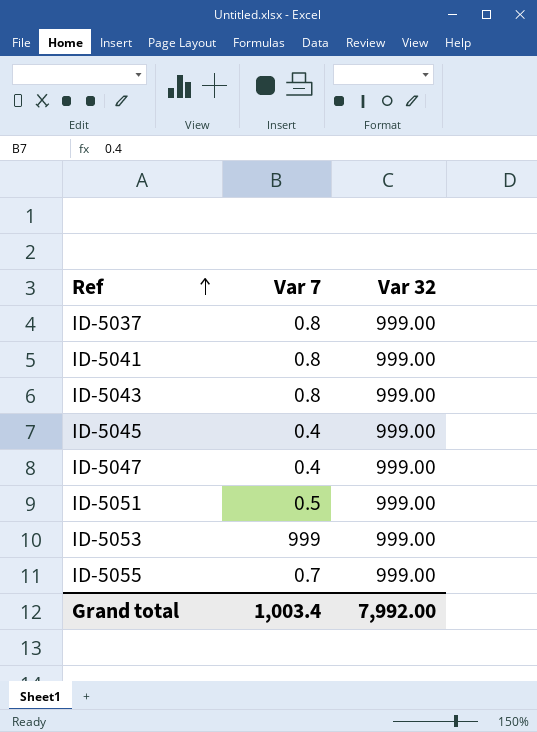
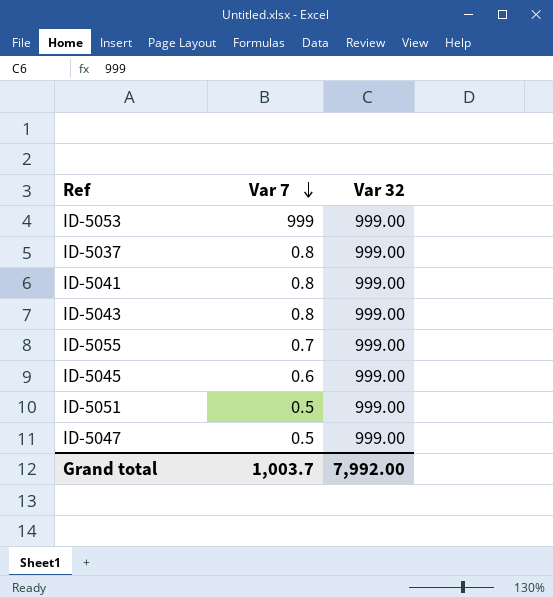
row order: Ref ascending -> Var 7 descending
ID-5045 | Var 7: 0.4 -> 0.6
ID-5047 | Var 7: 0.4 -> 0.5
Grand total | Var 7: 1,003.4 -> 1,003.7

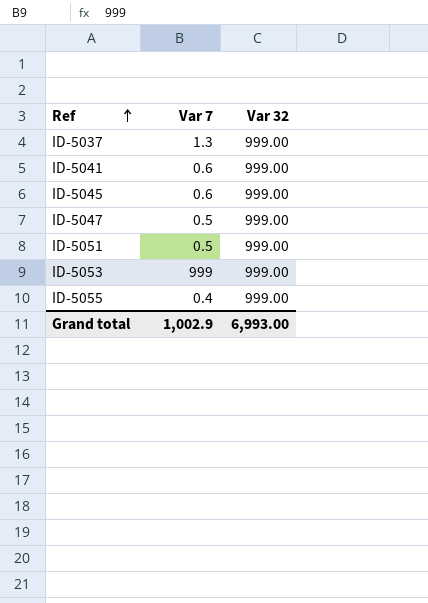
row order: Var 7 descending -> Ref ascending
row ID-5043: 0.8 | 999.00 -> none
ID-5037 | Var 7: 0.8 -> 1.3
ID-5041 | Var 7: 0.8 -> 0.6
ID-5055 | Var 7: 0.7 -> 0.4
Grand total | Var 7: 1,003.7 -> 1,002.9
Grand total | Var 32: 7,992.00 -> 6,993.00

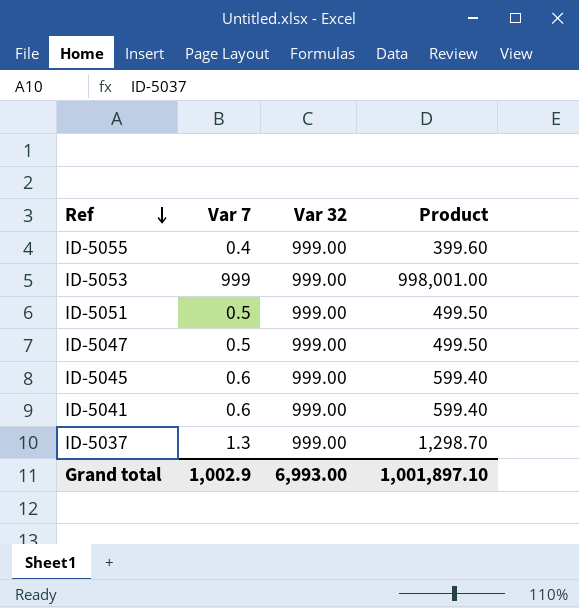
row order: Ref ascending -> Ref descending
column Product | formula: none -> [Var 7] * [Var 32]

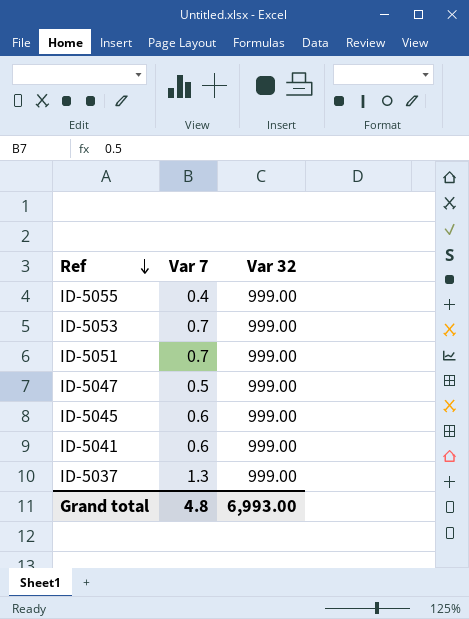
column Product | formula: [Var 7] * [Var 32] -> none
ID-5053 | Var 7: 999 -> 0.7
ID-5051 | Var 7: 0.5 -> 0.7
Grand total | Var 7: 1,002.9 -> 4.8

